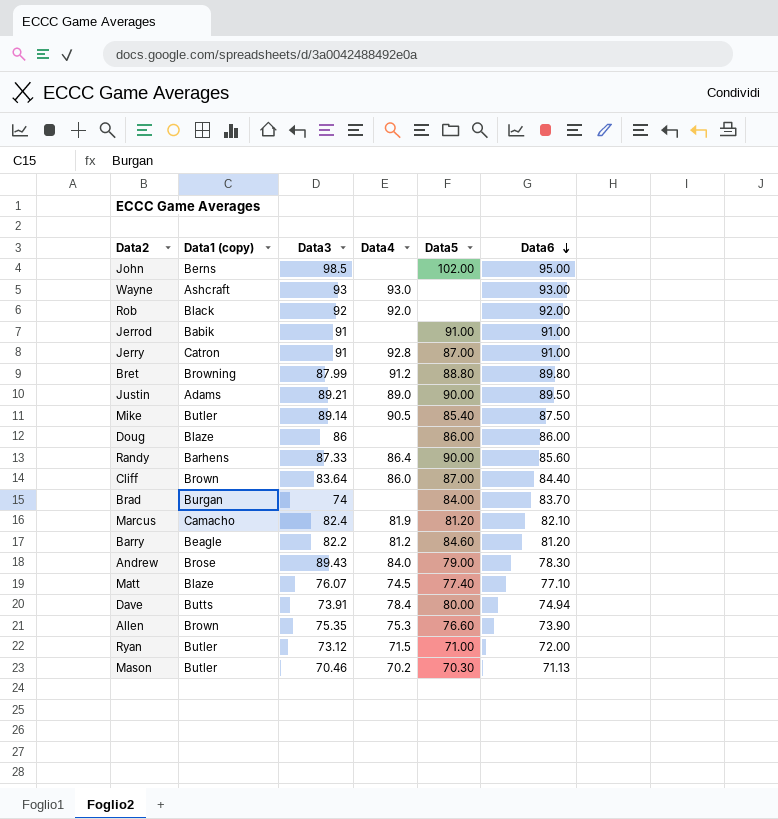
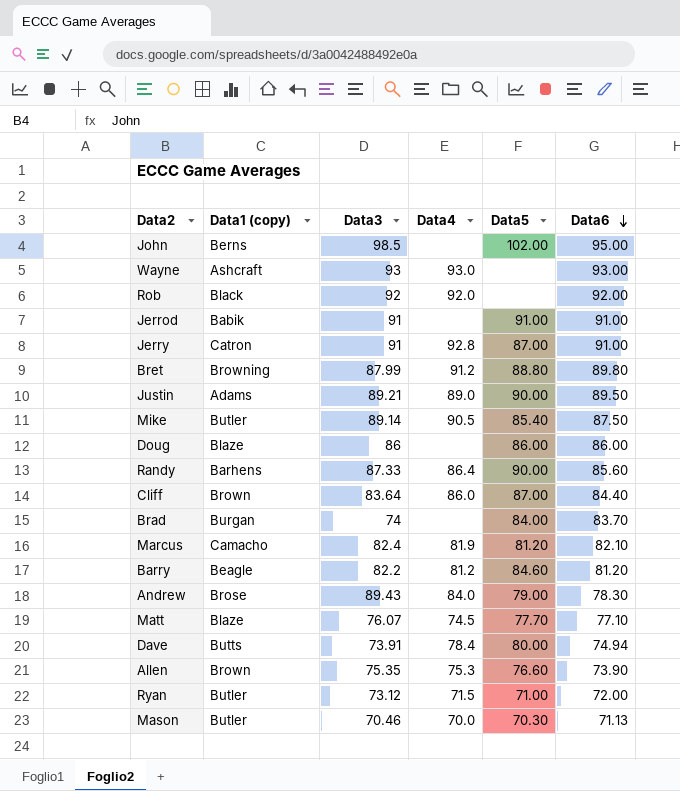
Matt | Data5: 77.40 -> 77.70
Mason | Data4: 70.2 -> 70.0

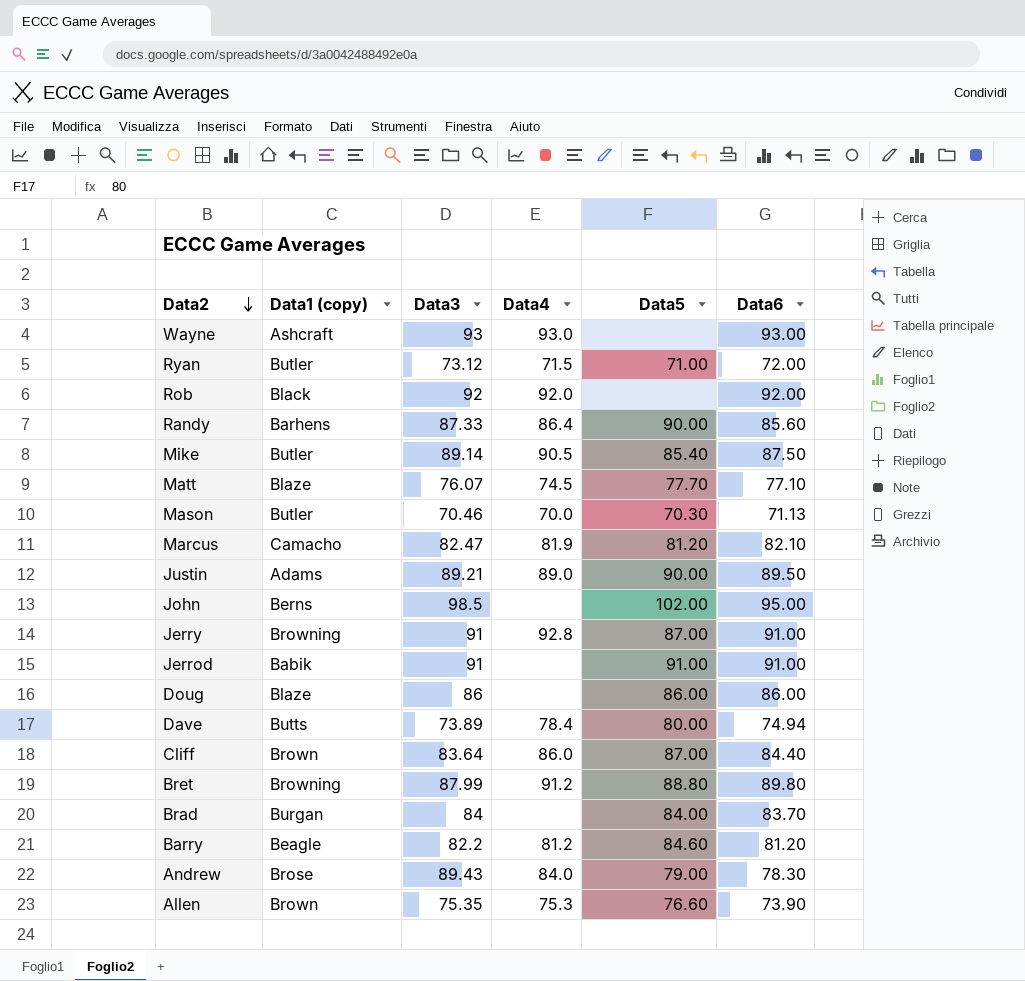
row order: Data6 descending -> Data2 descending
Marcus | Data3: 82.4 -> 82.47
Jerry | Data1 (copy): Catron -> Browning
Dave | Data3: 73.91 -> 73.89
Brad | Data3: 74 -> 84

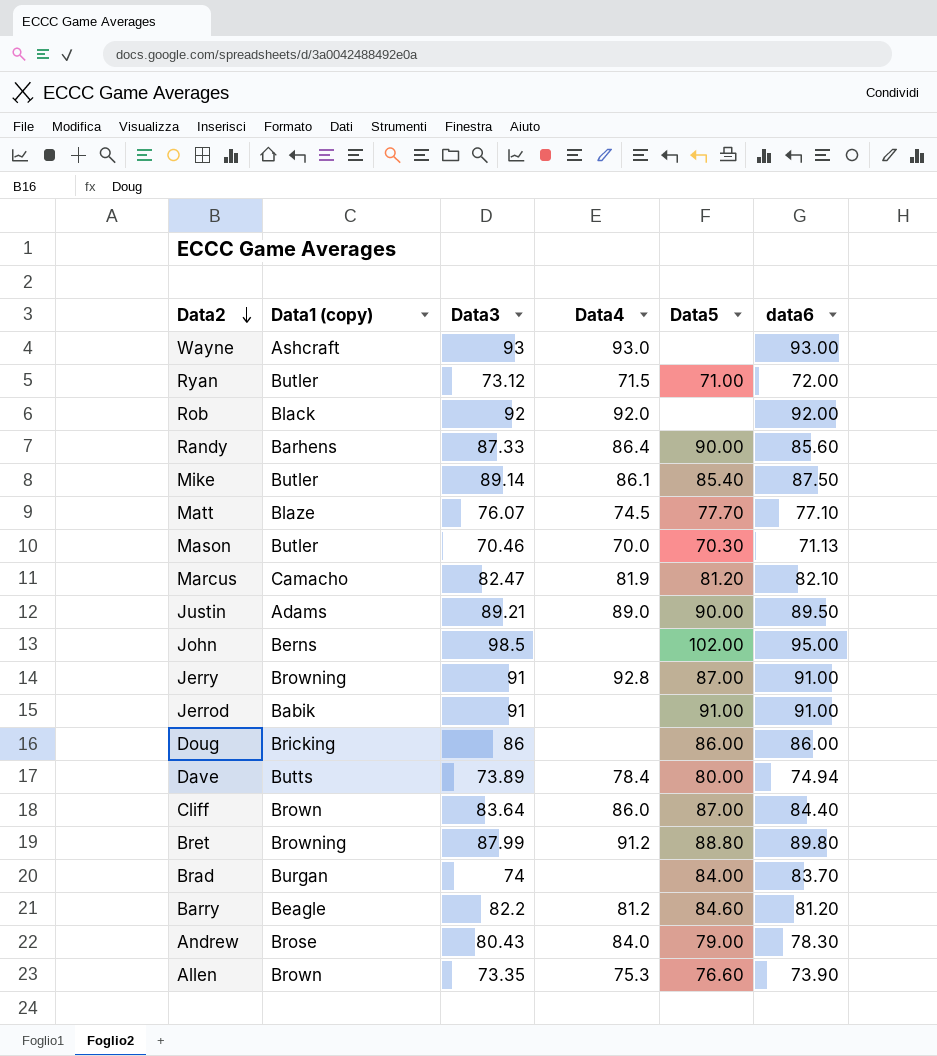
column name: Data6 -> data6
Mike | Data4: 90.5 -> 86.1
Doug | Data1 (copy): Blaze -> Bricking
Brad | Data3: 84 -> 74
Andrew | Data3: 89.43 -> 80.43
Allen | Data3: 75.35 -> 73.35

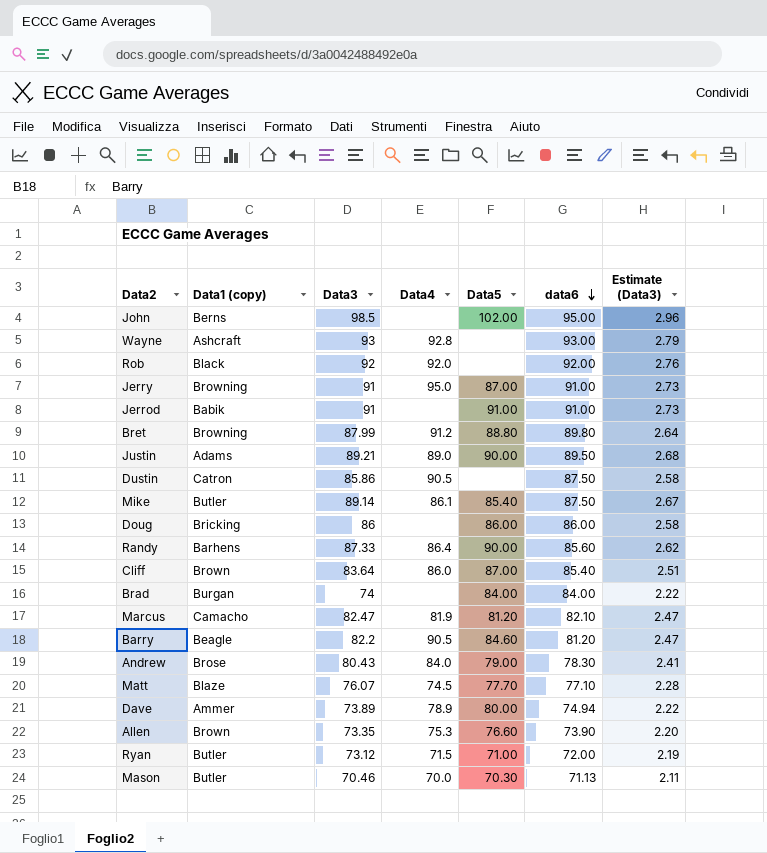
row order: Data2 descending -> data6 descending
column Estimate (Data3) | formula: none -> [Data3] * 0.03
Wayne | Data4: 93.0 -> 92.8
Jerry | Data4: 92.8 -> 95.0
row Dustin: none -> Catron | 85.86 | 90.5 | none | 87.50 | 2.58
Cliff | data6: 84.40 -> 85.40
Brad | data6: 83.70 -> 84.00
Barry | Data4: 81.2 -> 90.5
Dave | Data1 (copy): Butts -> Ammer
Dave | Data4: 78.4 -> 78.9

